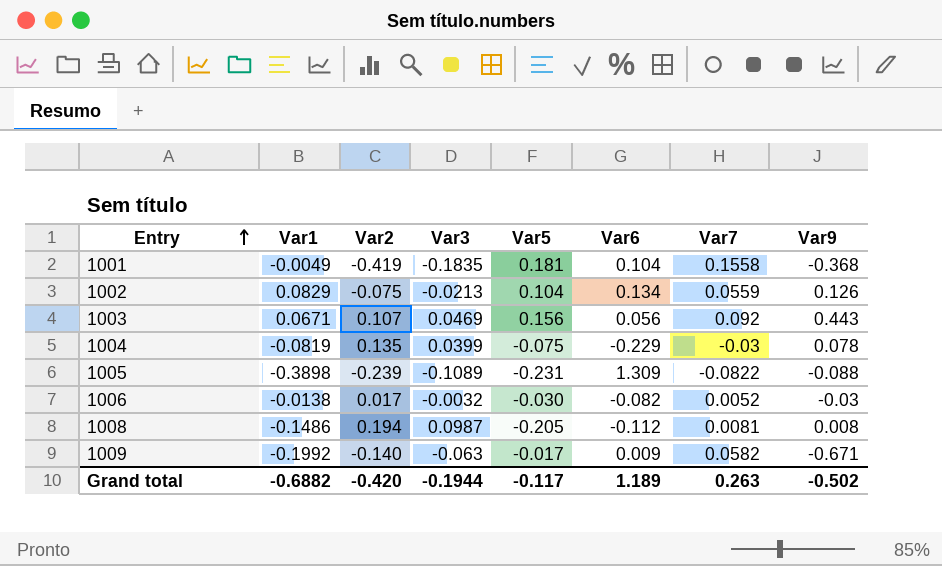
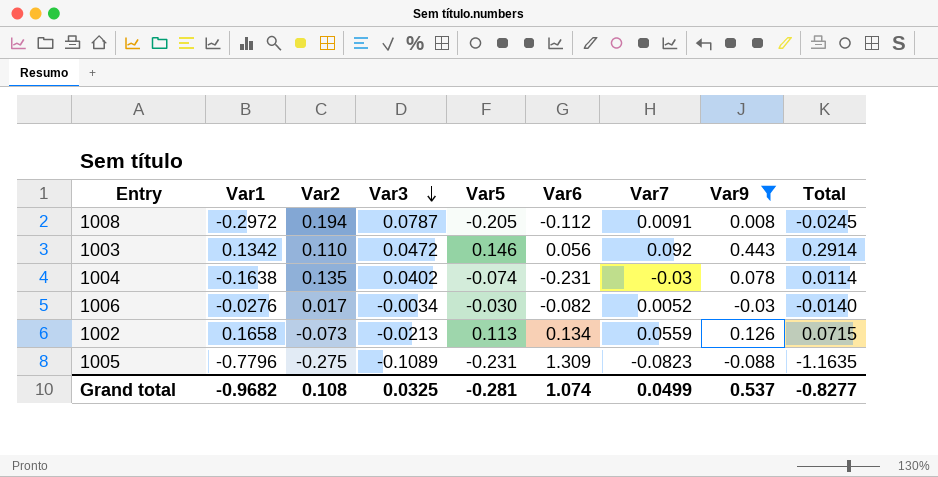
filter: none -> Var9 >= -0.088
row order: Entry ascending -> Var3 descending
column Total | formula: none -> [Var1] + [Var2] + [Var3]
1008 | Var1: -0.1486 -> -0.2972
1008 | Var3: 0.0987 -> 0.0787
1008 | Var7: 0.0081 -> 0.0091
1003 | Var1: 0.0671 -> 0.1342
1003 | Var2: 0.107 -> 0.110
1003 | Var3: 0.0469 -> 0.0472
1003 | Var5: 0.156 -> 0.146
1004 | Var1: -0.0819 -> -0.1638
1004 | Var3: 0.0399 -> 0.0402
1004 | Var5: -0.075 -> -0.074
1004 | Var6: -0.229 -> -0.231
1006 | Var1: -0.0138 -> -0.0276
1006 | Var3: -0.0032 -> -0.0034
1002 | Var1: 0.0829 -> 0.1658
1002 | Var2: -0.075 -> -0.073
1002 | Var5: 0.104 -> 0.113
1005 | Var1: -0.3898 -> -0.7796
1005 | Var2: -0.239 -> -0.275
1005 | Var7: -0.0822 -> -0.0823
Grand total | Var1: -0.6882 -> -0.9682
Grand total | Var2: -0.420 -> 0.108
Grand total | Var3: -0.1944 -> 0.0325
Grand total | Var5: -0.117 -> -0.281
Grand total | Var6: 1.189 -> 1.074
Grand total | Var7: 0.263 -> 0.0499
Grand total | Var9: -0.502 -> 0.537

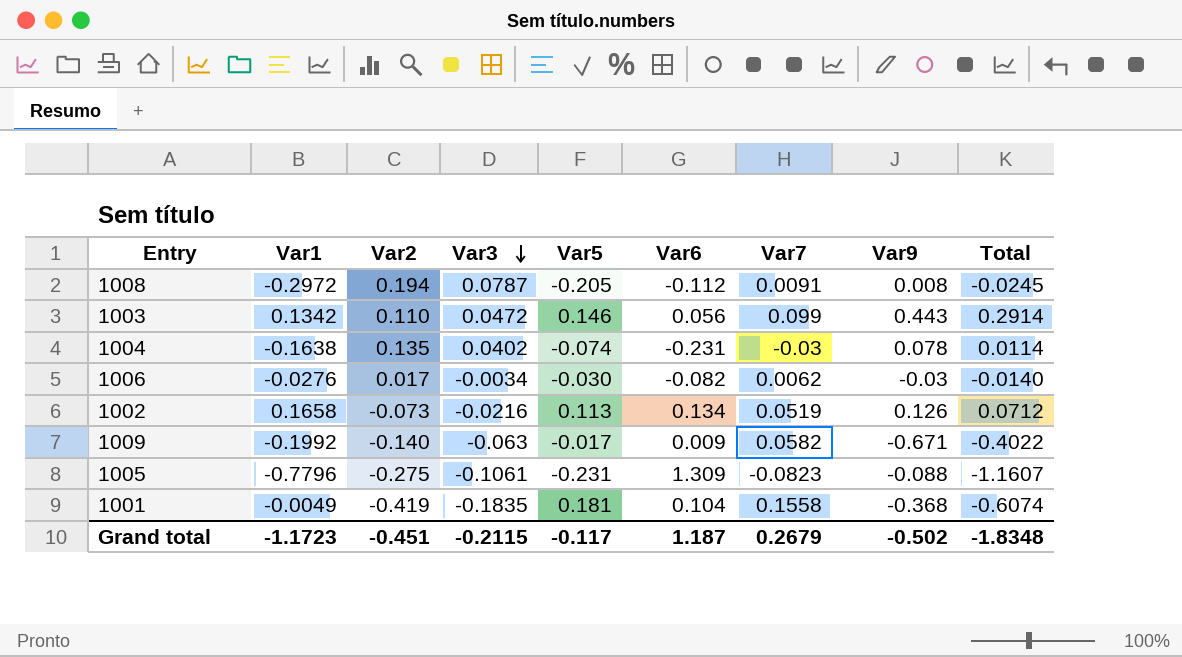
filter: Var9 >= -0.088 -> none
1003 | Var7: 0.092 -> 0.099
1006 | Var7: 0.0052 -> 0.0062
1002 | Var3: -0.0213 -> -0.0216
1002 | Var7: 0.0559 -> 0.0519
1002 | Total: 0.0715 -> 0.0712
1005 | Var3: -0.1089 -> -0.1061
1005 | Total: -1.1635 -> -1.1607
Grand total | Var1: -0.9682 -> -1.1723
Grand total | Var2: 0.108 -> -0.451
Grand total | Var3: 0.0325 -> -0.2115
Grand total | Var5: -0.281 -> -0.117
Grand total | Var6: 1.074 -> 1.187
Grand total | Var7: 0.0499 -> 0.2679
Grand total | Var9: 0.537 -> -0.502
Grand total | Total: -0.8277 -> -1.8348

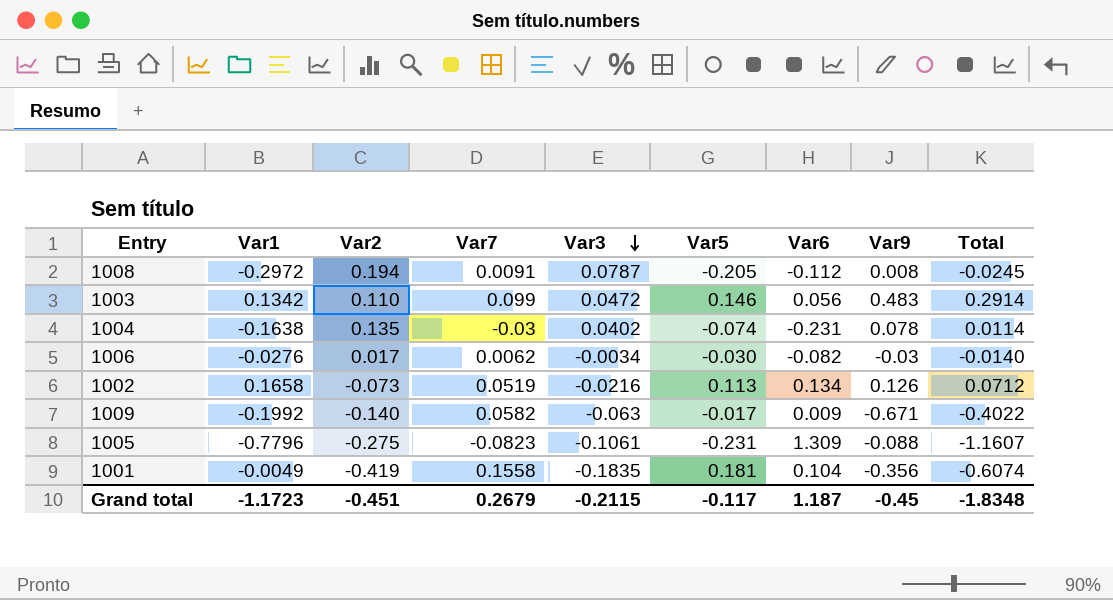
column Var7 | position: 7 -> 4
1003 | Var9: 0.443 -> 0.483
1001 | Var9: -0.368 -> -0.356
Grand total | Var9: -0.502 -> -0.45

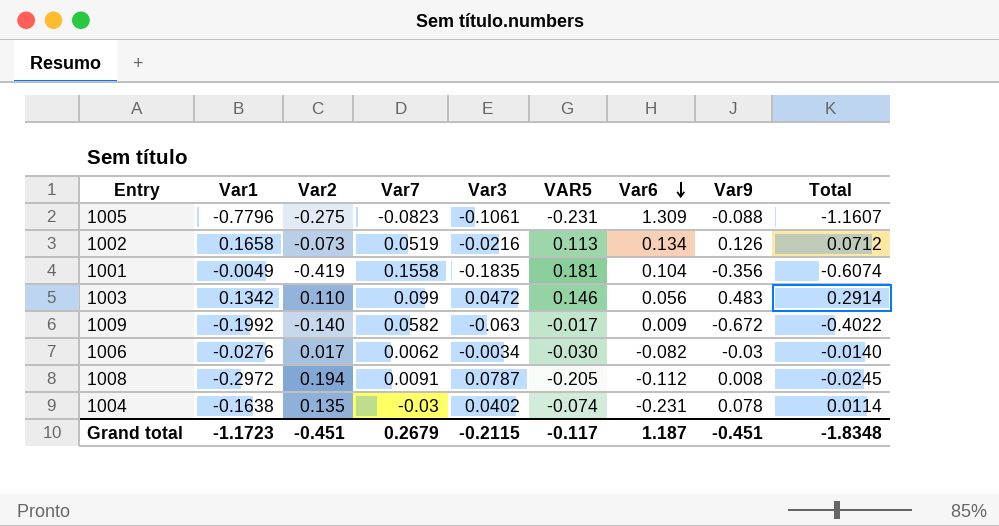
row order: Var3 descending -> Var6 descending
column name: Var5 -> VAR5
1009 | Var9: -0.671 -> -0.672
Grand total | Var9: -0.45 -> -0.451

